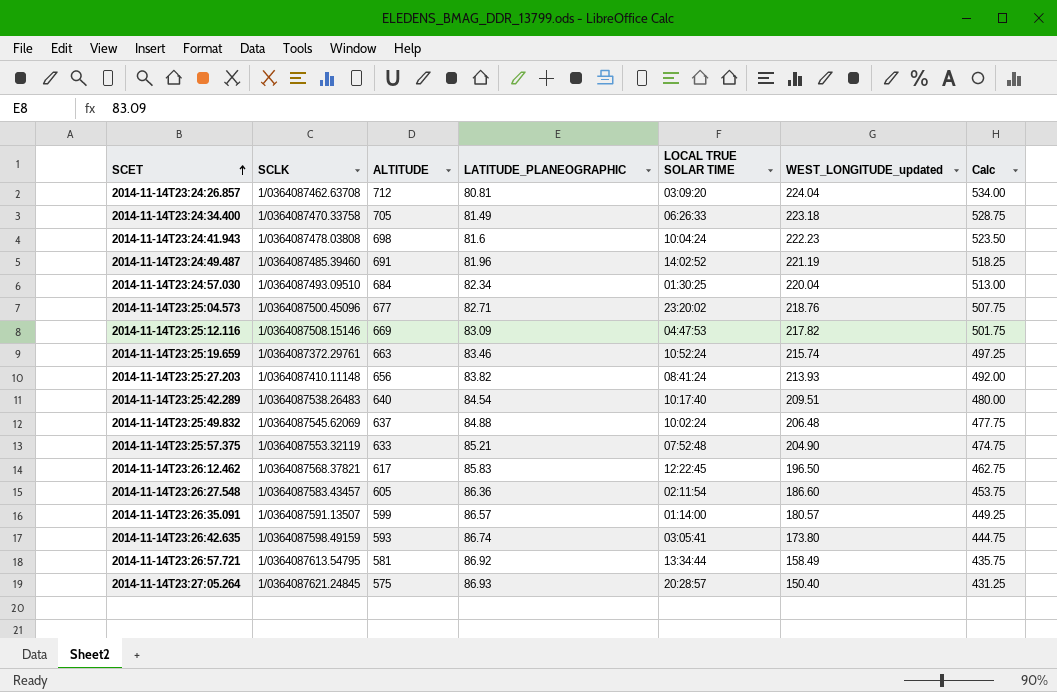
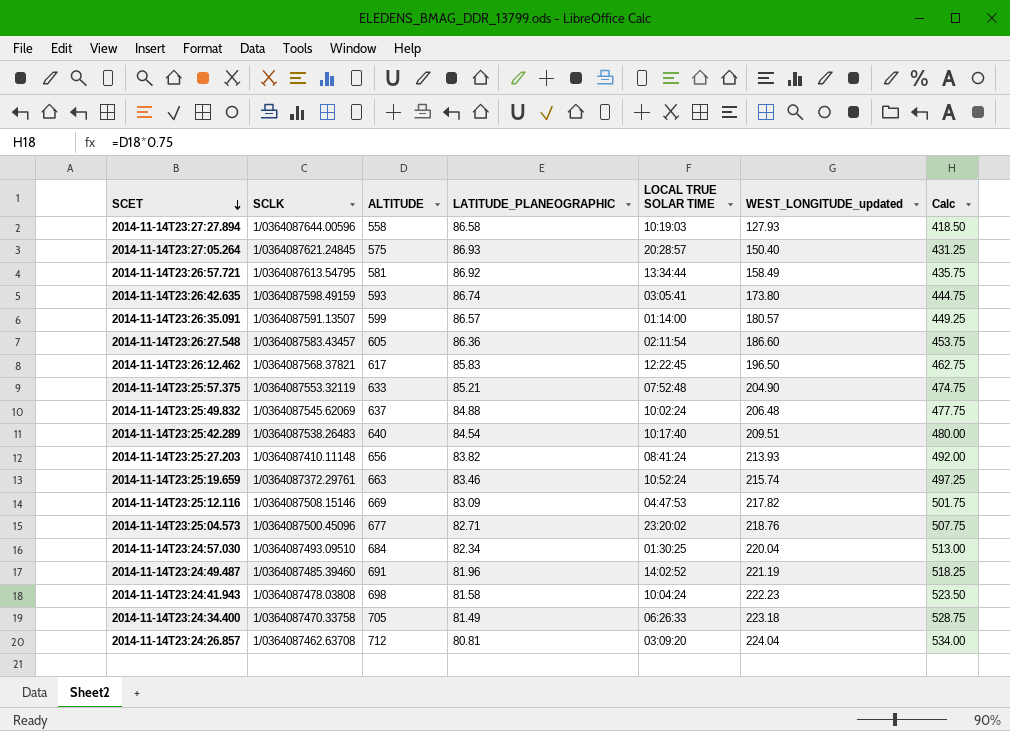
row order: SCET ascending -> SCET descending
row 2014-11-14T23:27:27.894: none -> 1/0364087644.00596 | 558 | 86.58 | 10:19:03 | 127.93 | 418.50
2014-11-14T23:24:41.943 | LATITUDE_PLANEOGRAPHIC: 81.6 -> 81.58

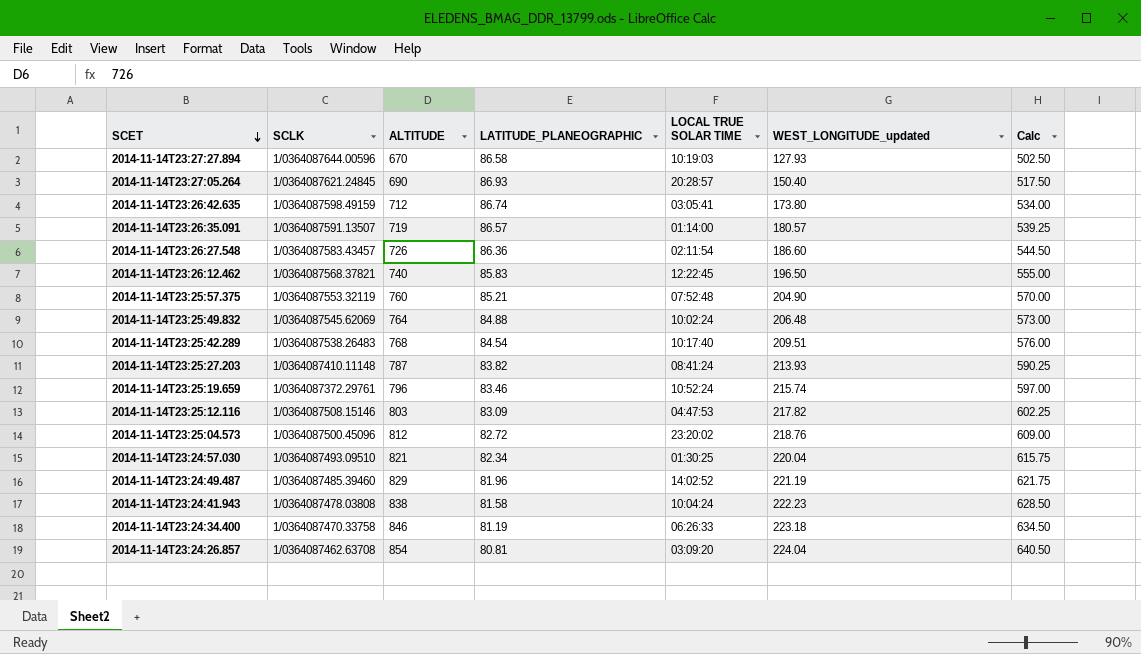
row 2014-11-14T23:26:57.721: 1/0364087613.54795 | 581 | 86.92 | 13:34:44 | 158.49 | 435.75 -> none
2014-11-14T23:27:27.894 | ALTITUDE: 558 -> 670
2014-11-14T23:27:27.894 | Calc: 418.50 -> 502.50
2014-11-14T23:27:05.264 | ALTITUDE: 575 -> 690
2014-11-14T23:27:05.264 | Calc: 431.25 -> 517.50
2014-11-14T23:26:42.635 | ALTITUDE: 593 -> 712
2014-11-14T23:26:42.635 | Calc: 444.75 -> 534.00
2014-11-14T23:26:35.091 | ALTITUDE: 599 -> 719
2014-11-14T23:26:35.091 | Calc: 449.25 -> 539.25
2014-11-14T23:26:27.548 | ALTITUDE: 605 -> 726
2014-11-14T23:26:27.548 | Calc: 453.75 -> 544.50
2014-11-14T23:26:12.462 | ALTITUDE: 617 -> 740
2014-11-14T23:26:12.462 | Calc: 462.75 -> 555.00
2014-11-14T23:25:57.375 | ALTITUDE: 633 -> 760
2014-11-14T23:25:57.375 | Calc: 474.75 -> 570.00
2014-11-14T23:25:49.832 | ALTITUDE: 637 -> 764
2014-11-14T23:25:49.832 | Calc: 477.75 -> 573.00
2014-11-14T23:25:42.289 | ALTITUDE: 640 -> 768
2014-11-14T23:25:42.289 | Calc: 480.00 -> 576.00
2014-11-14T23:25:27.203 | ALTITUDE: 656 -> 787
2014-11-14T23:25:27.203 | Calc: 492.00 -> 590.25
2014-11-14T23:25:19.659 | ALTITUDE: 663 -> 796
2014-11-14T23:25:19.659 | Calc: 497.25 -> 597.00
2014-11-14T23:25:12.116 | ALTITUDE: 669 -> 803
2014-11-14T23:25:12.116 | Calc: 501.75 -> 602.25
2014-11-14T23:25:04.573 | ALTITUDE: 677 -> 812
2014-11-14T23:25:04.573 | LATITUDE_PLANEOGRAPHIC: 82.71 -> 82.72
2014-11-14T23:25:04.573 | Calc: 507.75 -> 609.00
2014-11-14T23:24:57.030 | ALTITUDE: 684 -> 821
2014-11-14T23:24:57.030 | Calc: 513.00 -> 615.75
2014-11-14T23:24:49.487 | ALTITUDE: 691 -> 829
2014-11-14T23:24:49.487 | Calc: 518.25 -> 621.75
2014-11-14T23:24:41.943 | ALTITUDE: 698 -> 838
2014-11-14T23:24:41.943 | Calc: 523.50 -> 628.50
2014-11-14T23:24:34.400 | ALTITUDE: 705 -> 846
2014-11-14T23:24:34.400 | LATITUDE_PLANEOGRAPHIC: 81.49 -> 81.19
2014-11-14T23:24:34.400 | Calc: 528.75 -> 634.50
2014-11-14T23:24:26.857 | ALTITUDE: 712 -> 854
2014-11-14T23:24:26.857 | Calc: 534.00 -> 640.50

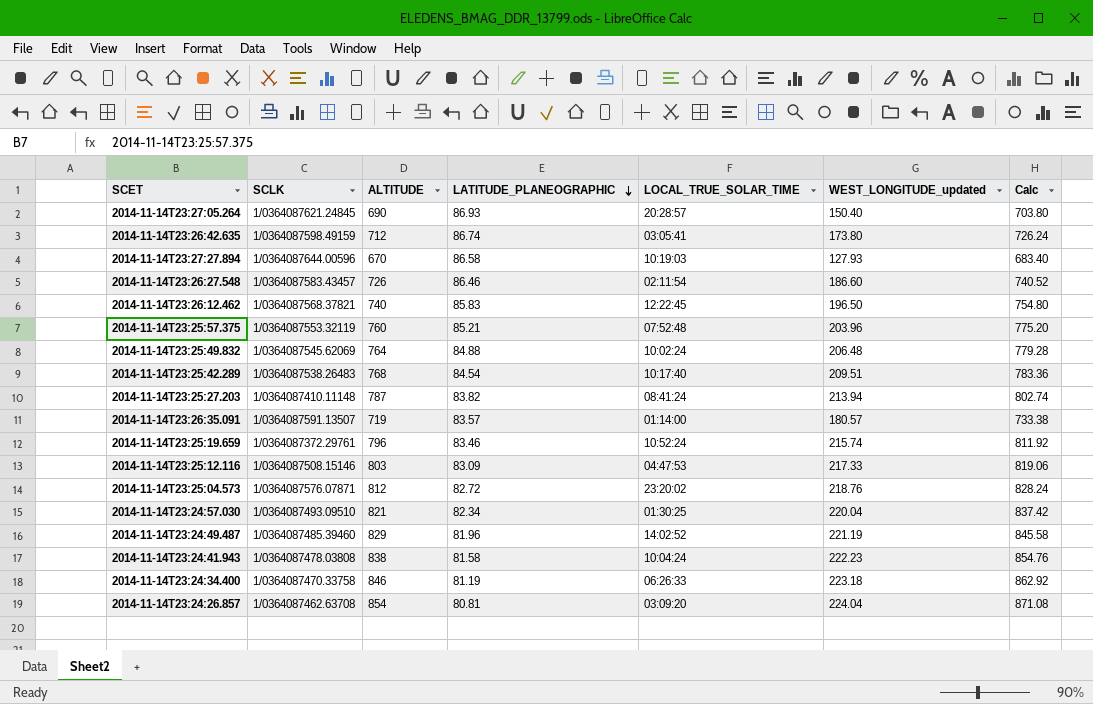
row order: SCET descending -> LATITUDE_PLANEOGRAPHIC descending
column name: LOCAL TRUE SOLAR TIME -> LOCAL_TRUE_SOLAR_TIME
column Calc | formula: [ALTITUDE] * 0.75 -> [ALTITUDE] * 1.02
2014-11-14T23:26:27.548 | LATITUDE_PLANEOGRAPHIC: 86.36 -> 86.46
2014-11-14T23:25:57.375 | WEST_LONGITUDE_updated: 204.90 -> 203.96
2014-11-14T23:25:27.203 | WEST_LONGITUDE_updated: 213.93 -> 213.94
2014-11-14T23:26:35.091 | LATITUDE_PLANEOGRAPHIC: 86.57 -> 83.57
2014-11-14T23:25:12.116 | WEST_LONGITUDE_updated: 217.82 -> 217.33
2014-11-14T23:25:04.573 | SCLK: 1/0364087500.45096 -> 1/0364087576.07871

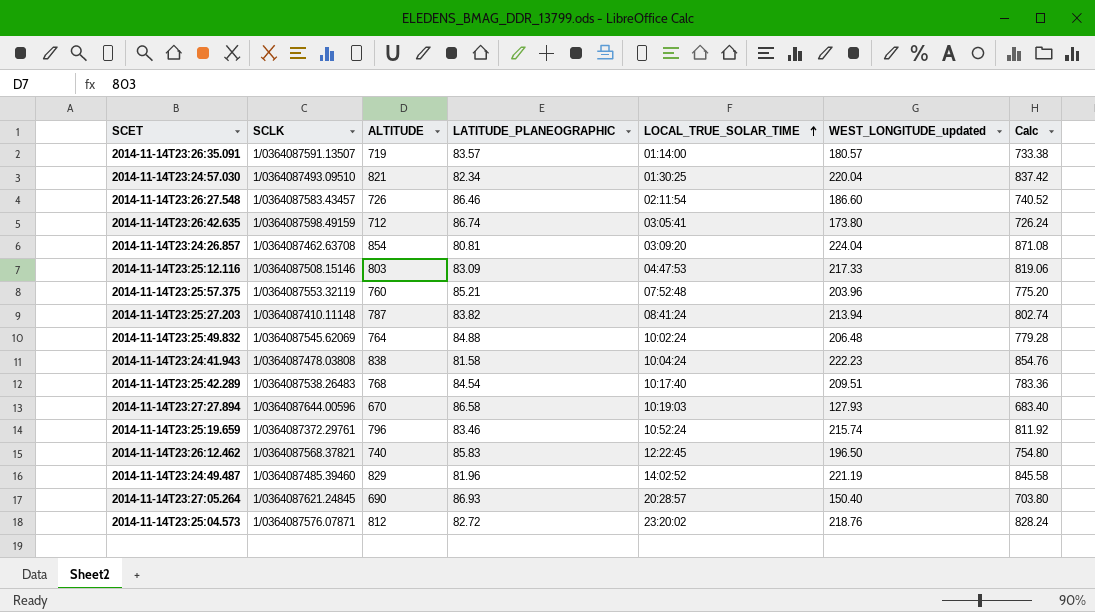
row order: LATITUDE_PLANEOGRAPHIC descending -> LOCAL_TRUE_SOLAR_TIME ascending
row 2014-11-14T23:24:34.400: 1/0364087470.33758 | 846 | 81.19 | 06:26:33 | 223.18 | 862.92 -> none

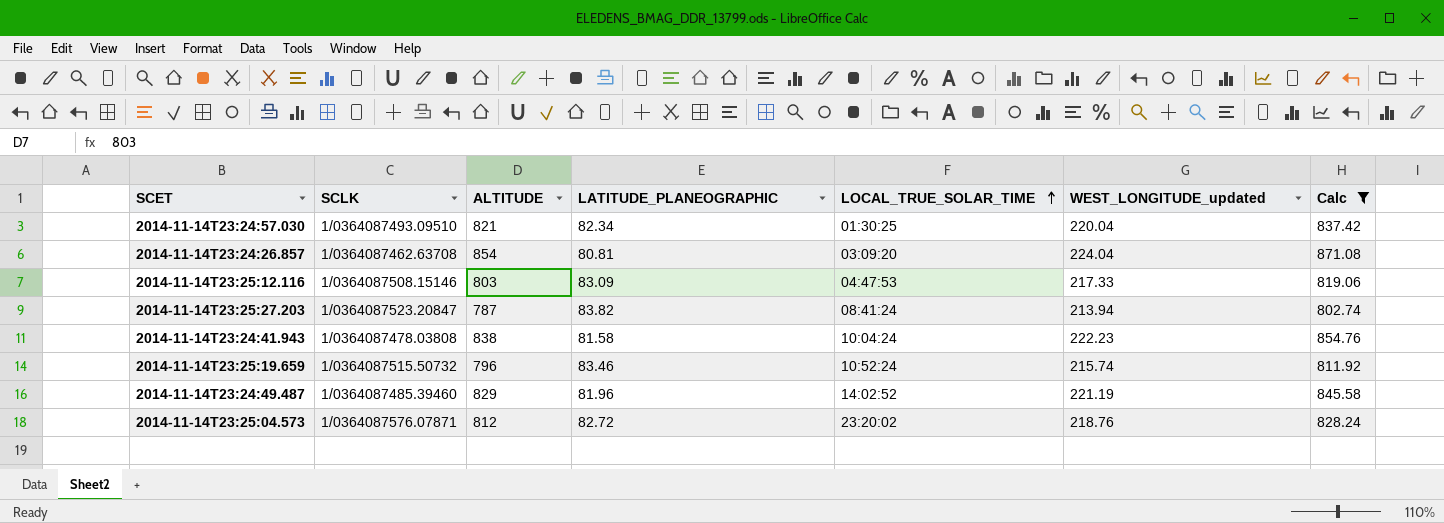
filter: none -> Calc >= 802.74
2014-11-14T23:25:27.203 | SCLK: 1/0364087410.11148 -> 1/0364087523.20847
2014-11-14T23:25:19.659 | SCLK: 1/0364087372.29761 -> 1/0364087515.50732

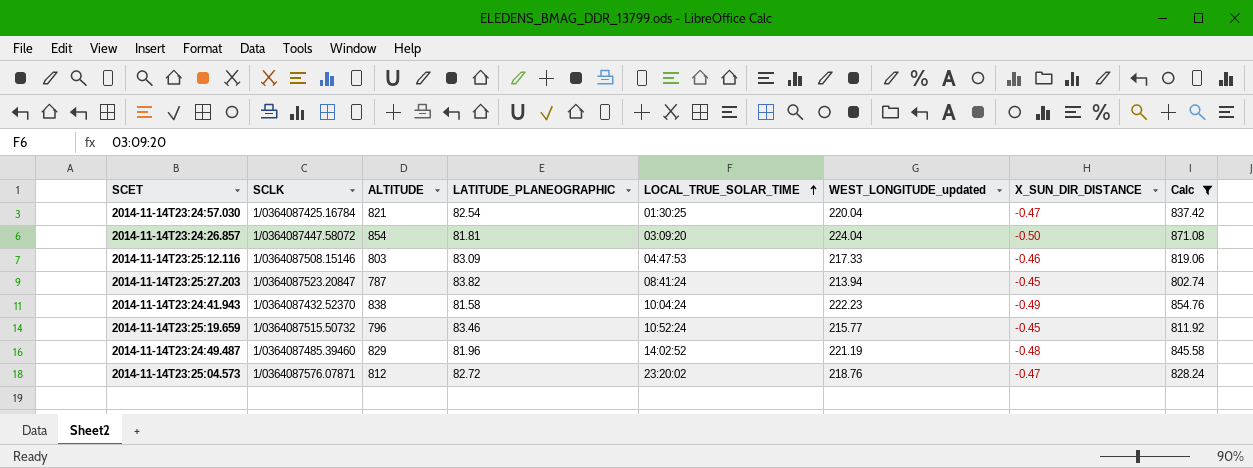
column X_SUN_DIR_DISTANCE | position: none -> 7
2014-11-14T23:24:57.030 | SCLK: 1/0364087493.09510 -> 1/0364087425.16784
2014-11-14T23:24:57.030 | LATITUDE_PLANEOGRAPHIC: 82.34 -> 82.54
2014-11-14T23:24:26.857 | SCLK: 1/0364087462.63708 -> 1/0364087447.58072
2014-11-14T23:24:26.857 | LATITUDE_PLANEOGRAPHIC: 80.81 -> 81.81
2014-11-14T23:24:41.943 | SCLK: 1/0364087478.03808 -> 1/0364087432.52370
2014-11-14T23:25:19.659 | WEST_LONGITUDE_updated: 215.74 -> 215.77

